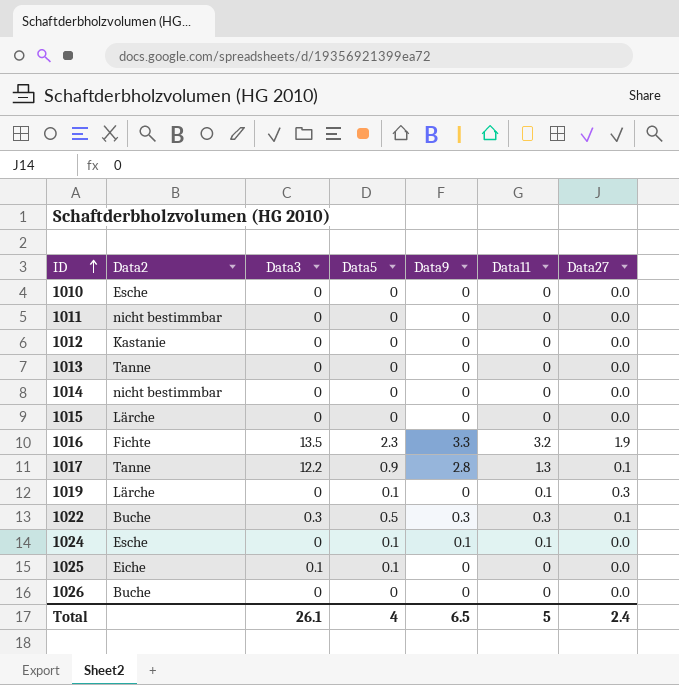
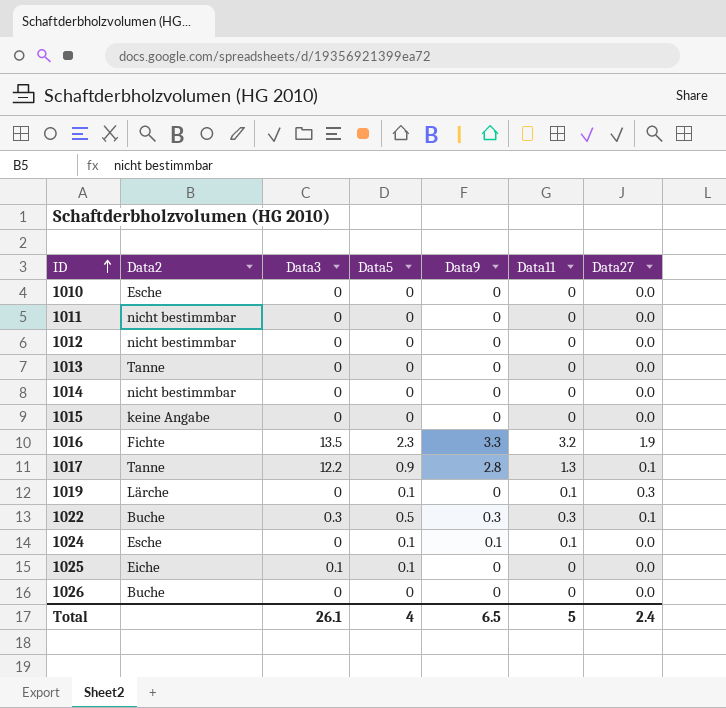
1012 | Data2: Kastanie -> nicht bestimmbar
1015 | Data2: Lärche -> keine Angabe

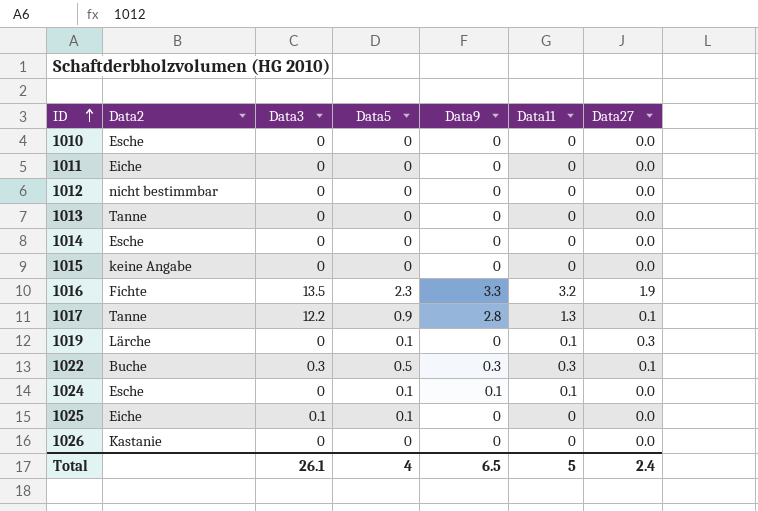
1011 | Data2: nicht bestimmbar -> Eiche
1014 | Data2: nicht bestimmbar -> Esche
1026 | Data2: Buche -> Kastanie

